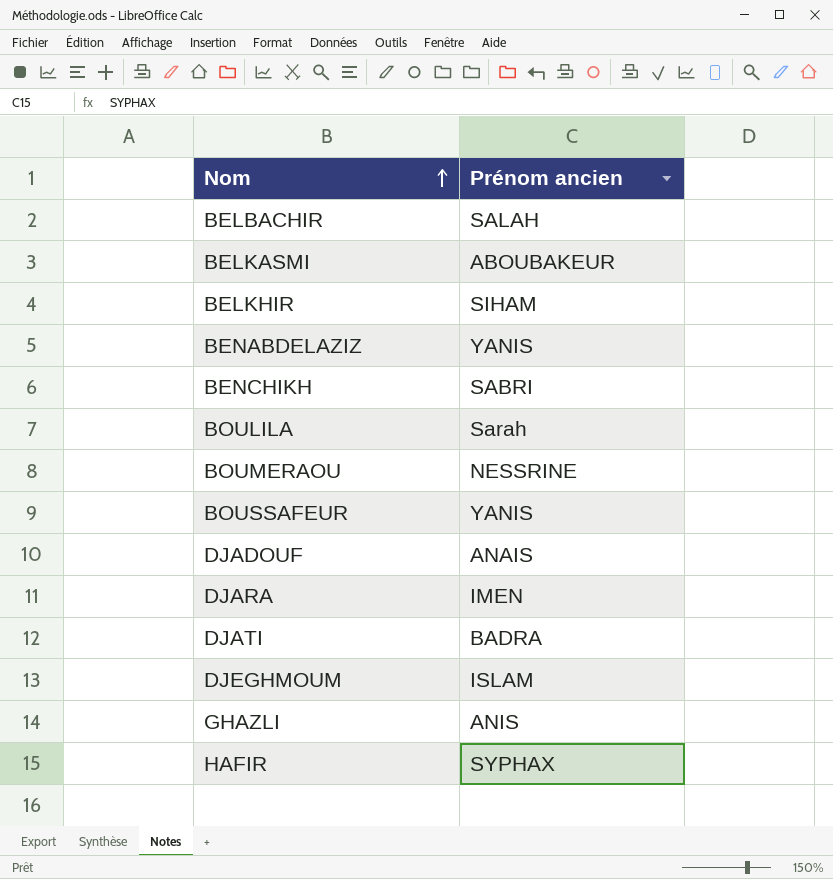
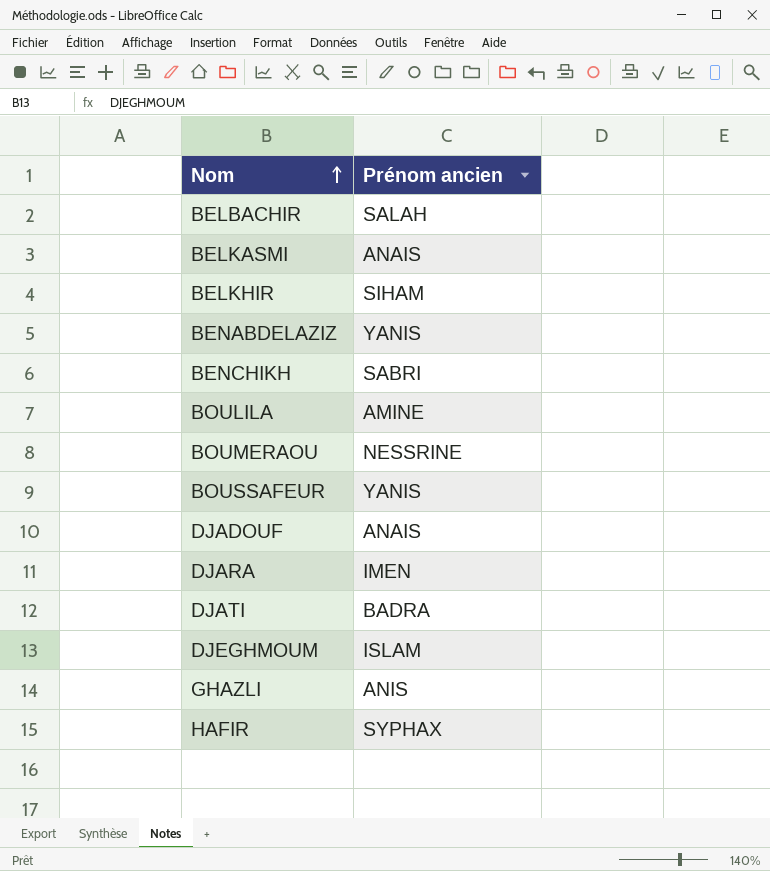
BELKASMI | Prénom ancien: ABOUBAKEUR -> ANAIS
BOULILA | Prénom ancien: Sarah -> AMINE

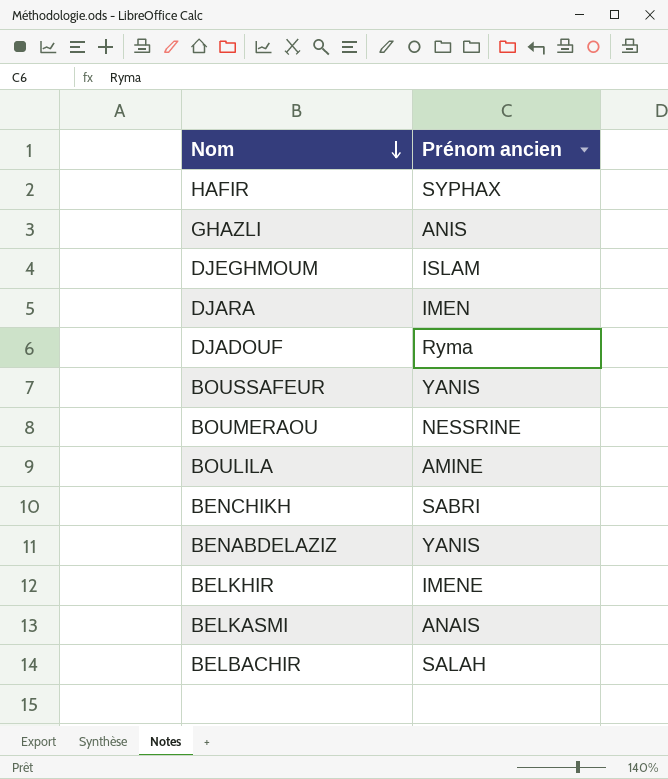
row order: Nom ascending -> Nom descending
row DJATI: BADRA -> none
DJADOUF | Prénom ancien: ANAIS -> Ryma
BELKHIR | Prénom ancien: SIHAM -> IMENE

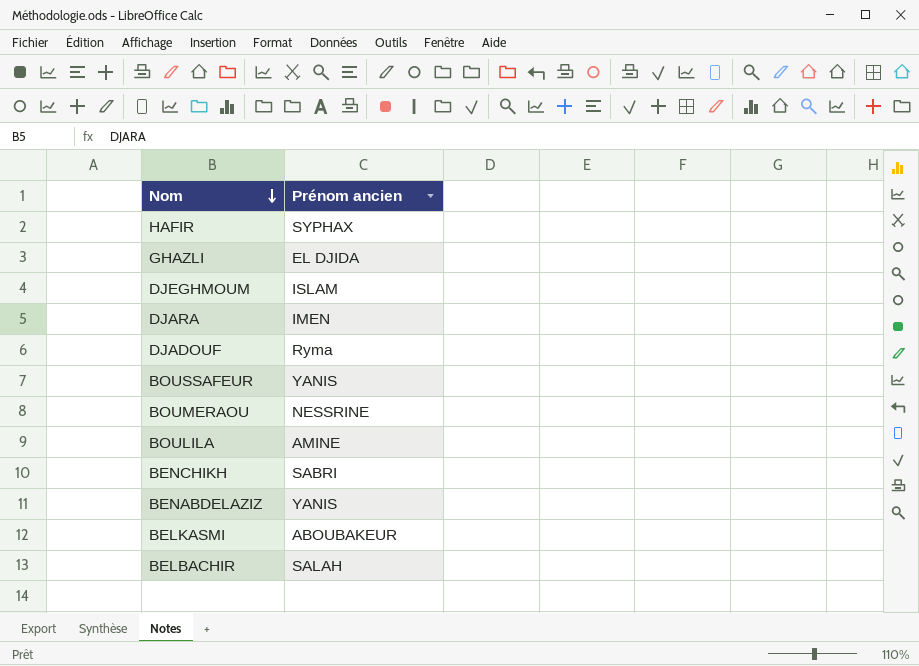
row BELKHIR: IMENE -> none
GHAZLI | Prénom ancien: ANIS -> EL DJIDA
BELKASMI | Prénom ancien: ANAIS -> ABOUBAKEUR

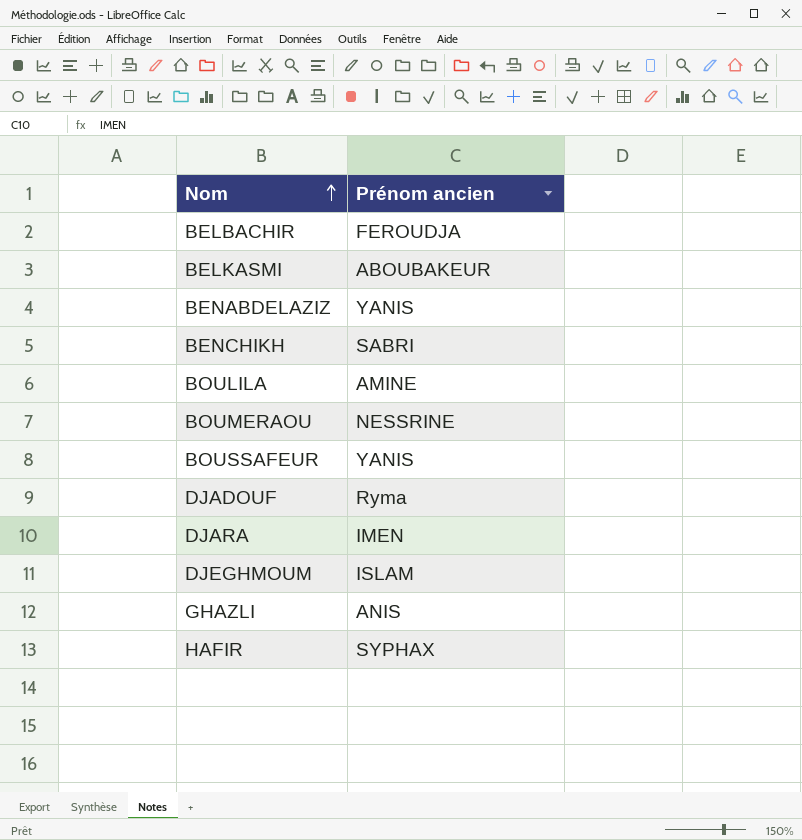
row order: Nom descending -> Nom ascending
BELBACHIR | Prénom ancien: SALAH -> FEROUDJA
GHAZLI | Prénom ancien: EL DJIDA -> ANIS

